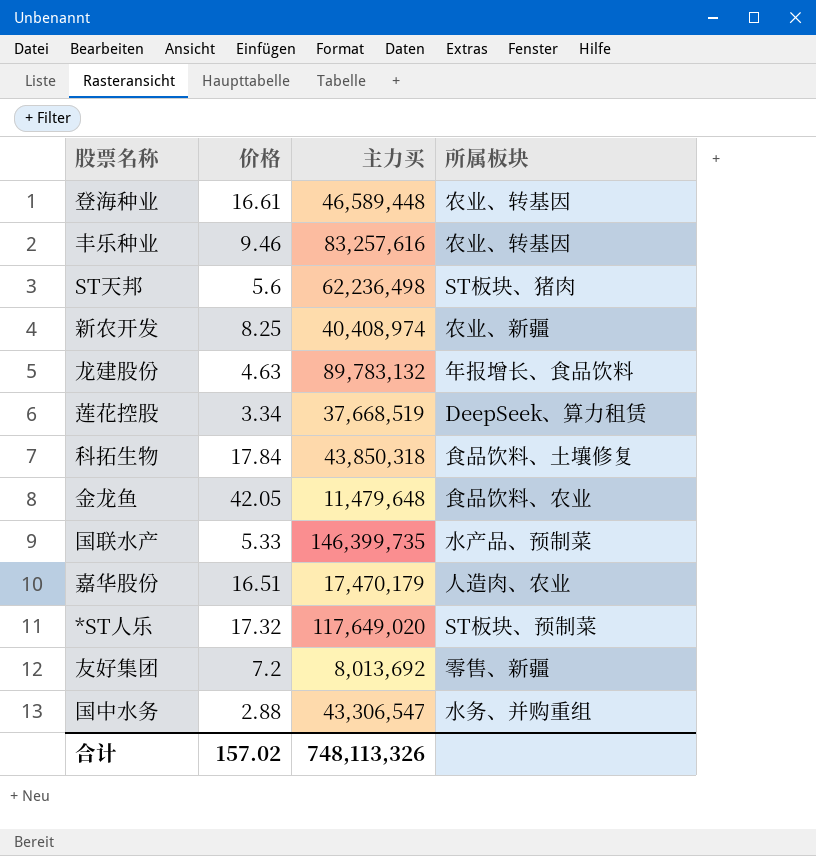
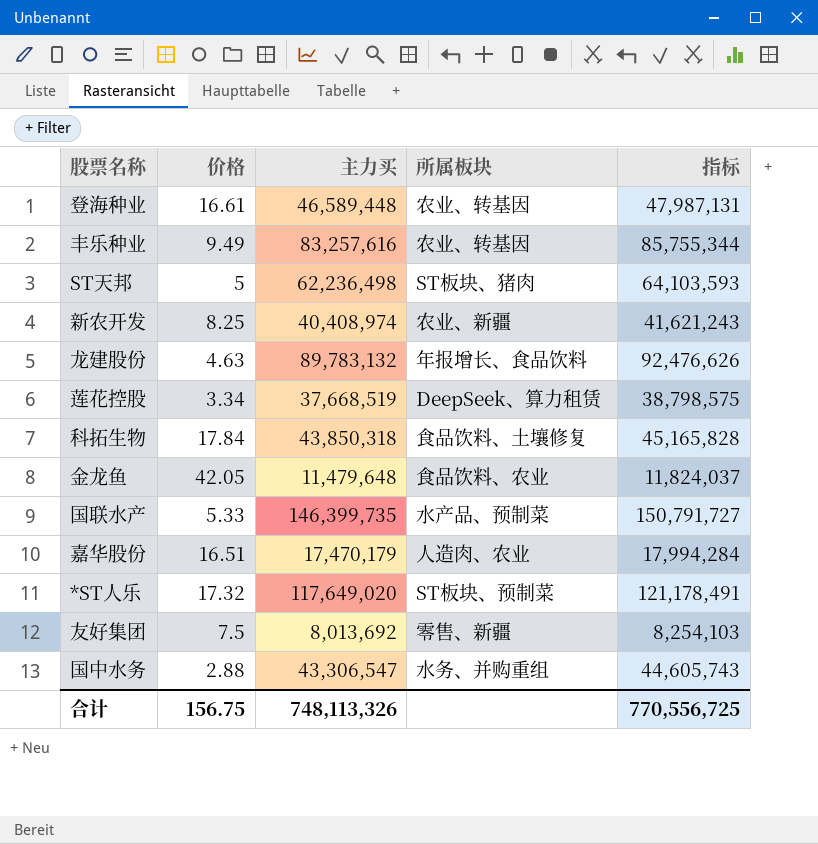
column 指标 | formula: none -> [主力买] * 1.03
丰乐种业 | 价格: 9.46 -> 9.49
ST天邦 | 价格: 5.6 -> 5
友好集团 | 价格: 7.2 -> 7.5
合计 | 价格: 157.02 -> 156.75

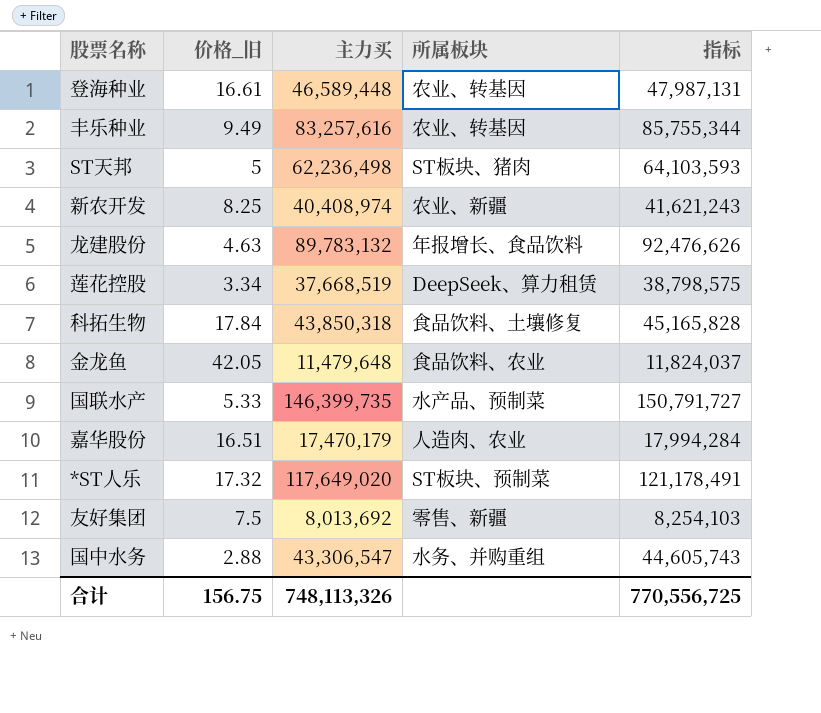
column name: 价格 -> 价格_旧

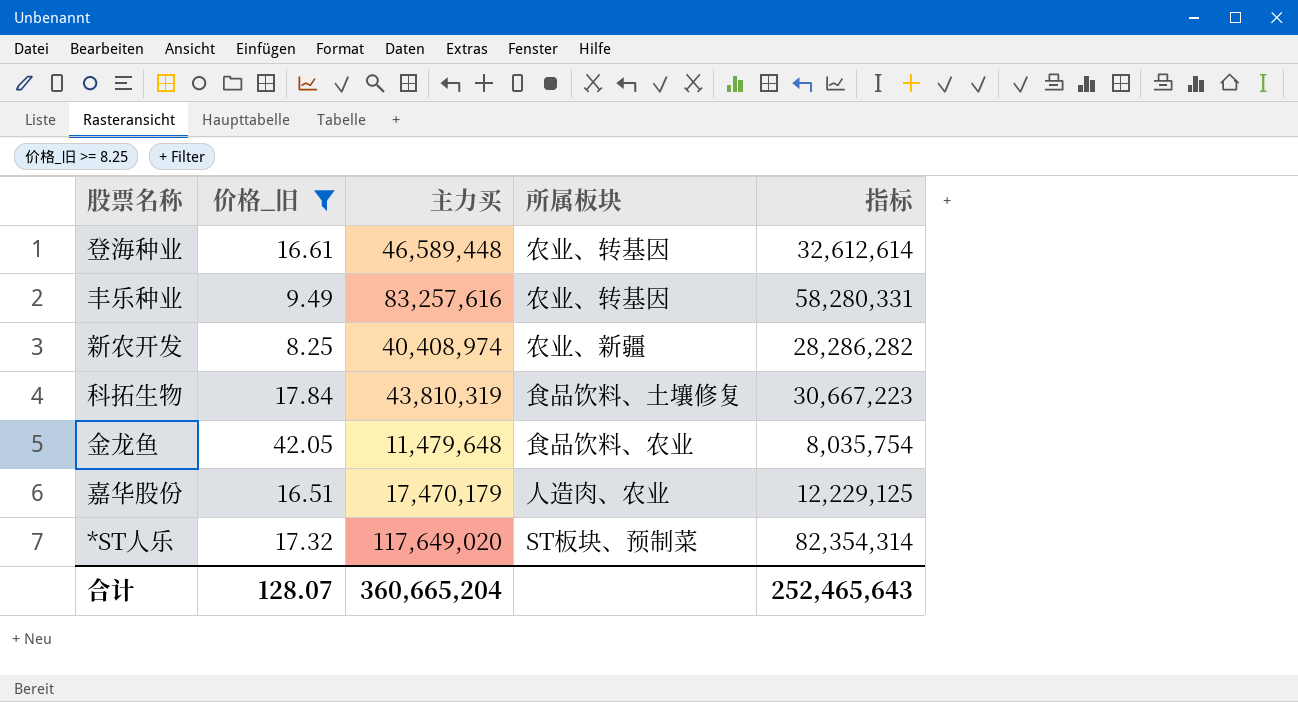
filter: none -> 价格_旧 >= 8.25
column 指标 | formula: [主力买] * 1.03 -> [主力买] * 0.7
科拓生物 | 主力买: 43,850,318 -> 43,810,319
合计 | 价格_旧: 156.75 -> 128.07
合计 | 主力买: 748,113,326 -> 360,665,204
合计 | 指标: 770,556,725 -> 252,465,643

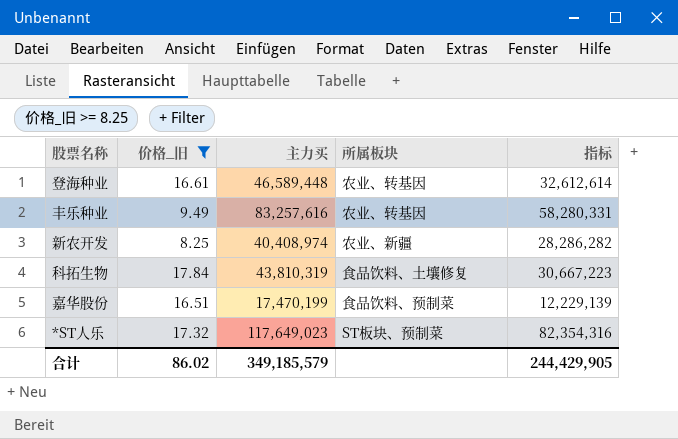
row 金龙鱼: 42.05 | 11,479,648 | 食品饮料、农业 | 8,035,754 -> none
嘉华股份 | 主力买: 17,470,179 -> 17,470,199
嘉华股份 | 所属板块: 人造肉、农业 -> 食品饮料、预制菜
嘉华股份 | 指标: 12,229,125 -> 12,229,139
*ST人乐 | 主力买: 117,649,020 -> 117,649,023
*ST人乐 | 指标: 82,354,314 -> 82,354,316
合计 | 价格_旧: 128.07 -> 86.02
合计 | 主力买: 360,665,204 -> 349,185,579
合计 | 指标: 252,465,643 -> 244,429,905

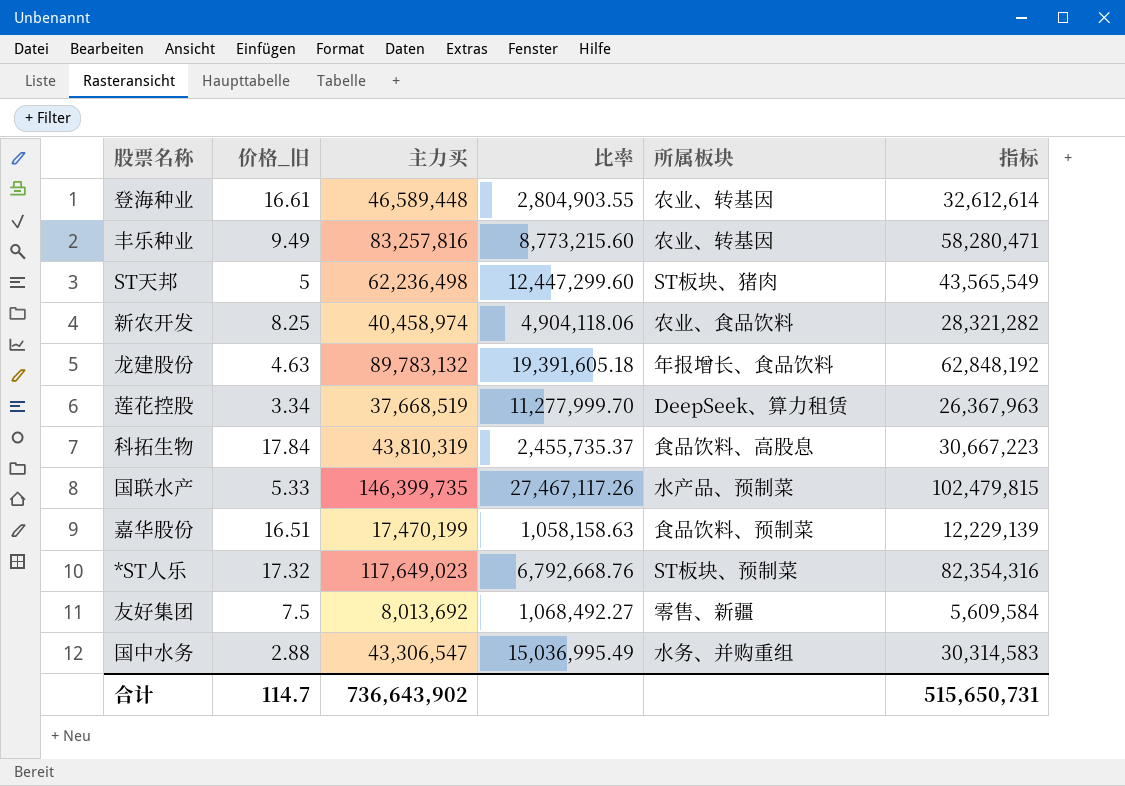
filter: 价格_旧 >= 8.25 -> none
column 比率 | formula: none -> [主力买] / [价格_旧]
丰乐种业 | 主力买: 83,257,616 -> 83,257,816
丰乐种业 | 指标: 58,280,331 -> 58,280,471
新农开发 | 主力买: 40,408,974 -> 40,458,974
新农开发 | 所属板块: 农业、新疆 -> 农业、食品饮料
新农开发 | 指标: 28,286,282 -> 28,321,282
科拓生物 | 所属板块: 食品饮料、土壤修复 -> 食品饮料、高股息
合计 | 价格_旧: 86.02 -> 114.7
合计 | 主力买: 349,185,579 -> 736,643,902
合计 | 指标: 244,429,905 -> 515,650,731

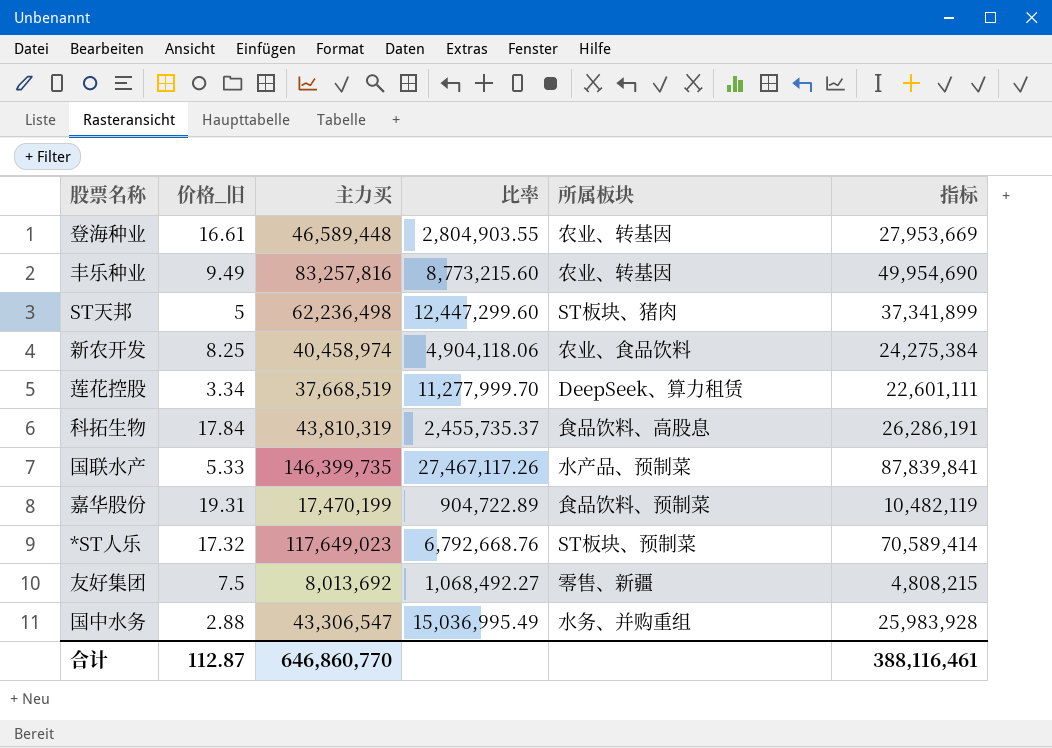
column 指标 | formula: [主力买] * 0.7 -> [主力买] * 0.6
row 龙建股份: 4.63 | 89,783,132 | 19,391,605.18 | 年报增长、食品饮料 | 62,848,192 -> none
嘉华股份 | 价格_旧: 16.51 -> 19.31
嘉华股份 | 比率: 1,058,158.63 -> 904,722.89
合计 | 价格_旧: 114.7 -> 112.87
合计 | 主力买: 736,643,902 -> 646,860,770
合计 | 指标: 515,650,731 -> 388,116,461

